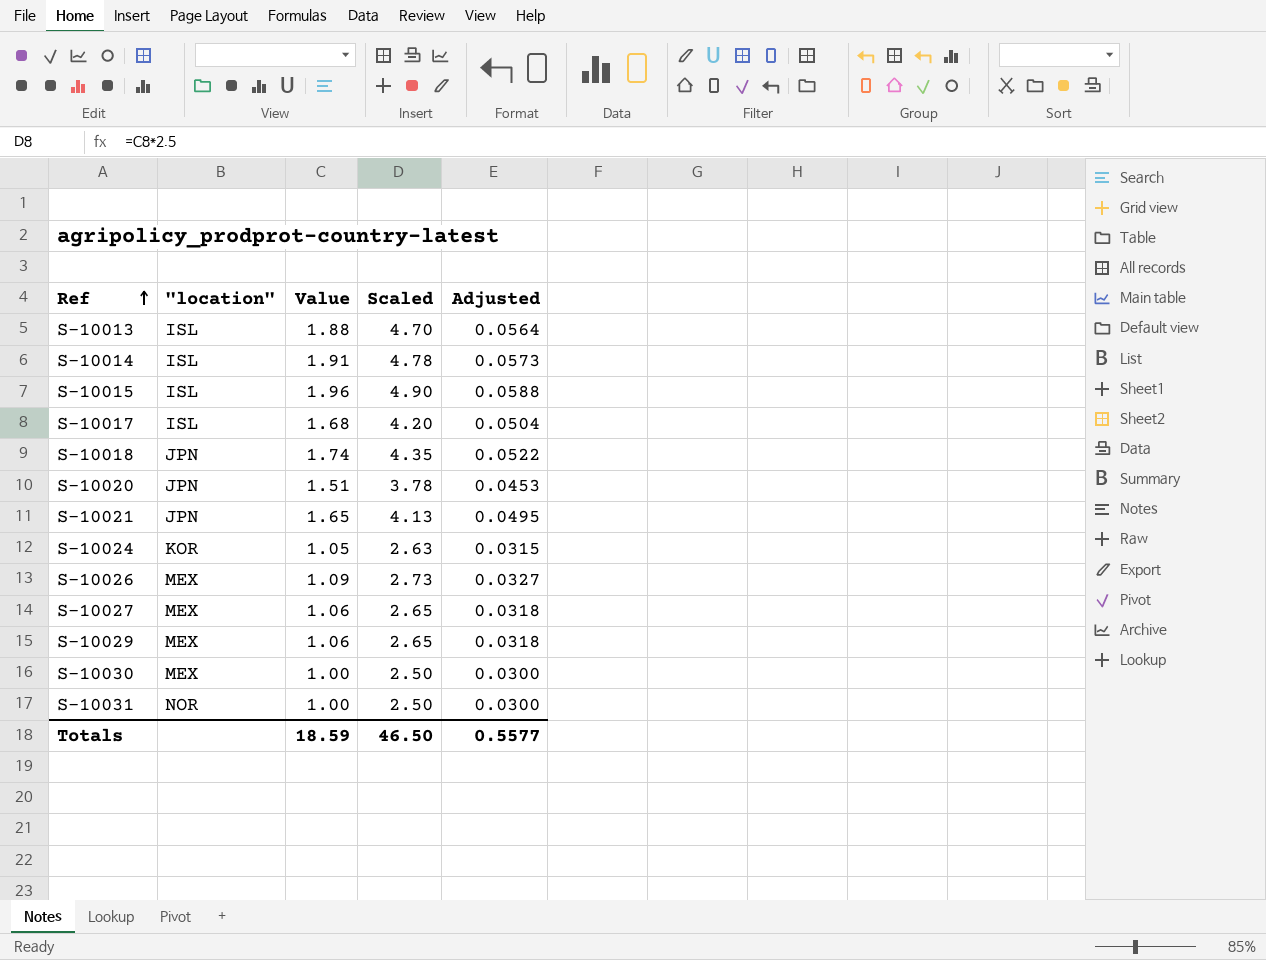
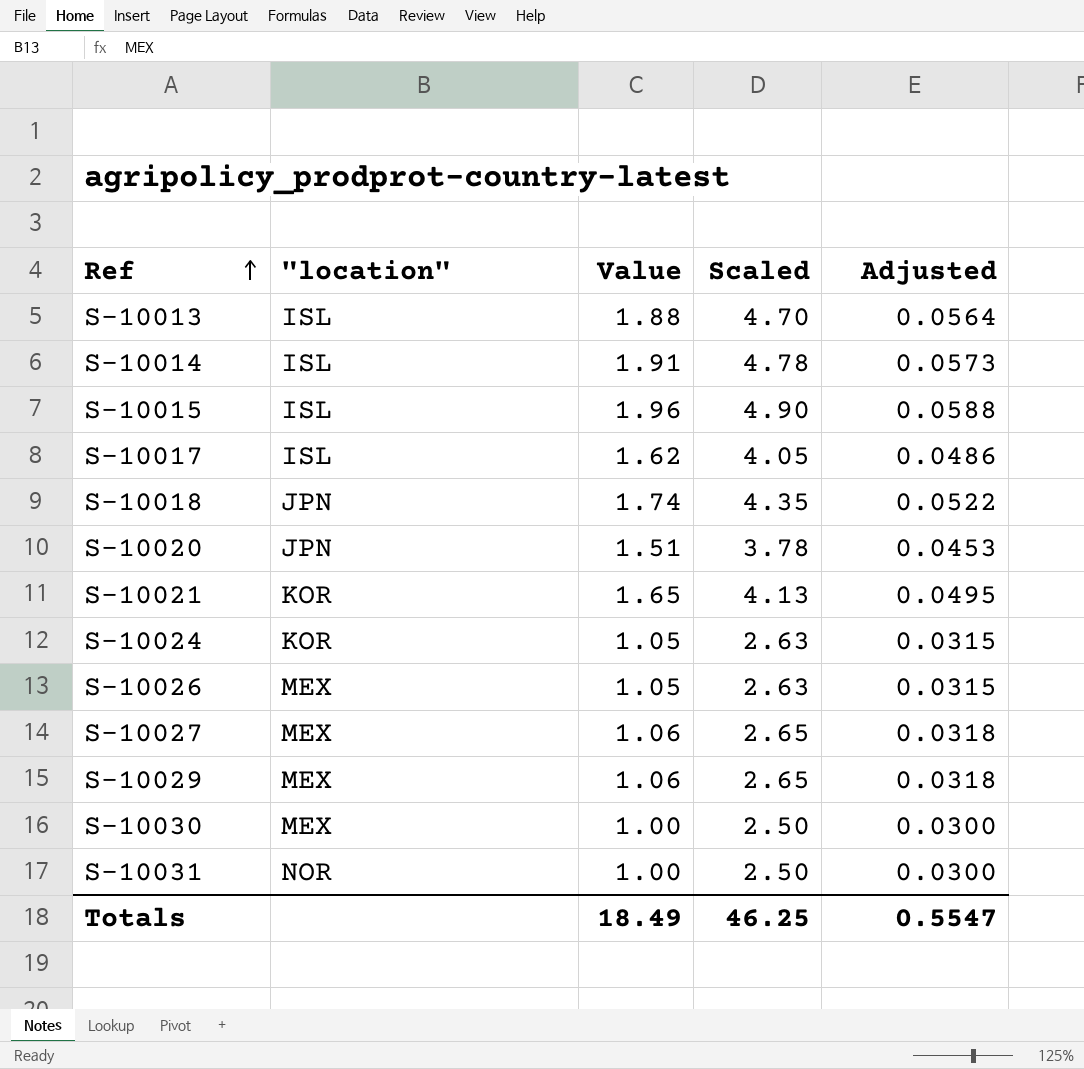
S-10017 | Value: 1.68 -> 1.62
S-10017 | Scaled: 4.20 -> 4.05
S-10017 | Adjusted: 0.0504 -> 0.0486
S-10021 | "location": JPN -> KOR
S-10026 | Value: 1.09 -> 1.05
S-10026 | Scaled: 2.73 -> 2.63
S-10026 | Adjusted: 0.0327 -> 0.0315
Totals | Value: 18.59 -> 18.49
Totals | Scaled: 46.50 -> 46.25
Totals | Adjusted: 0.5577 -> 0.5547

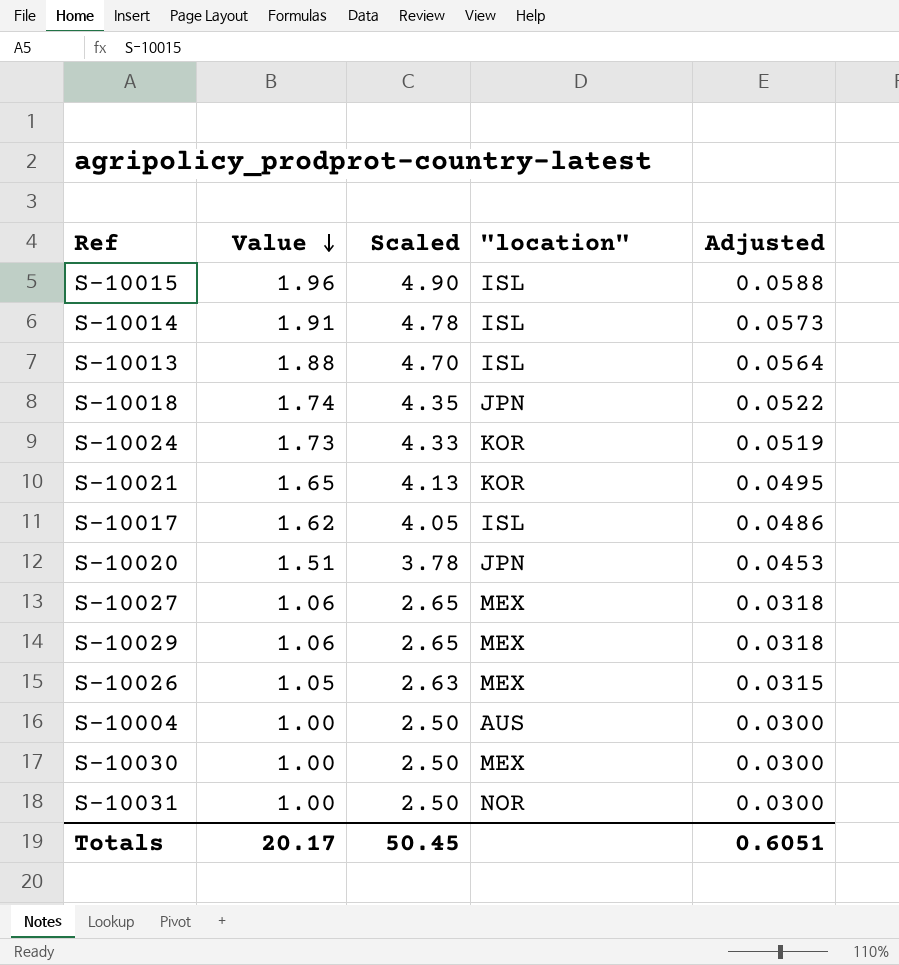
row order: Ref ascending -> Value descending
column "location" | position: 2 -> 4
S-10024 | Value: 1.05 -> 1.73
S-10024 | Scaled: 2.63 -> 4.33
S-10024 | Adjusted: 0.0315 -> 0.0519
row S-10004: none -> 1.00 | 2.50 | AUS | 0.0300
Totals | Value: 18.49 -> 20.17
Totals | Scaled: 46.25 -> 50.45
Totals | Adjusted: 0.5547 -> 0.6051

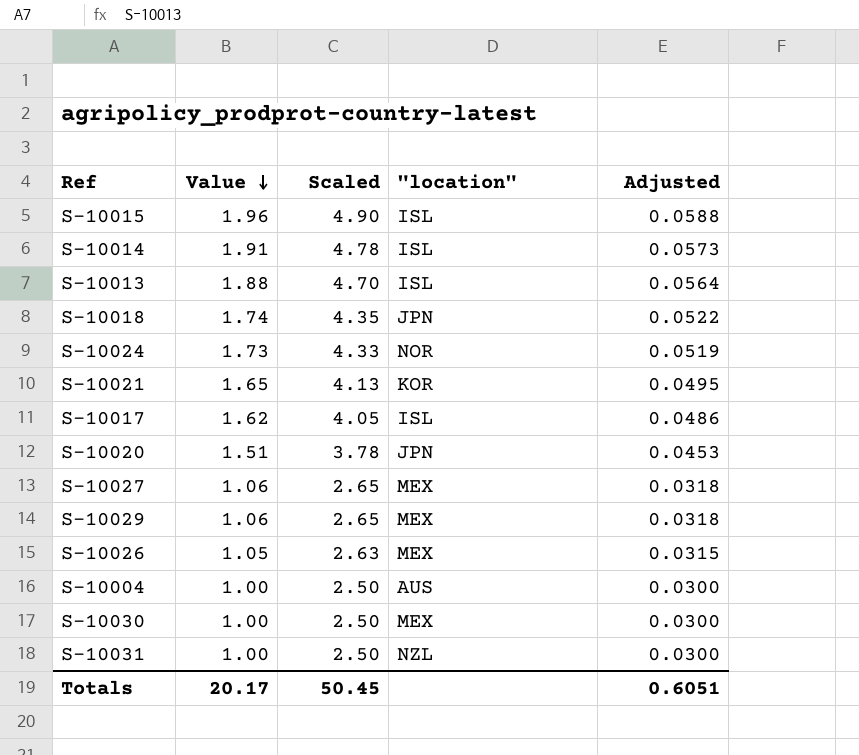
S-10024 | "location": KOR -> NOR
S-10031 | "location": NOR -> NZL

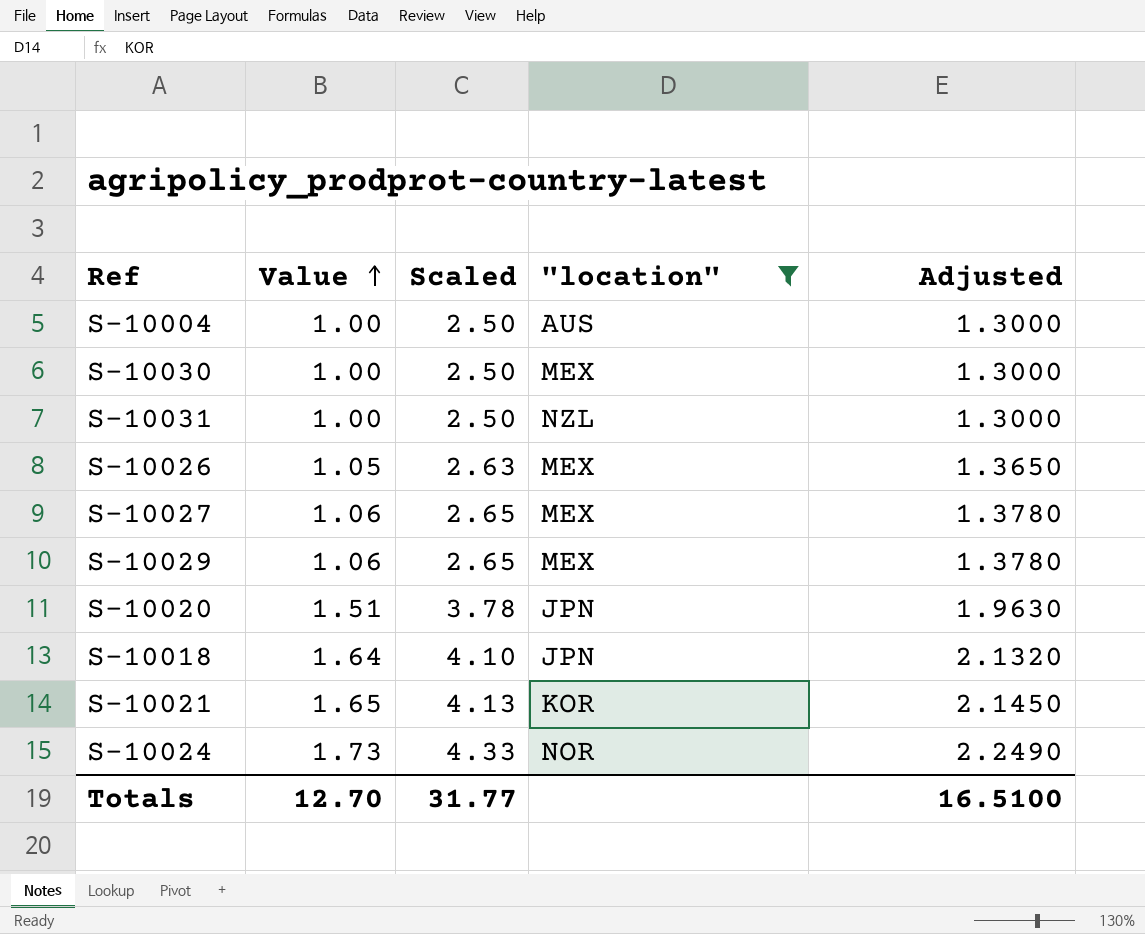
filter: none -> "location" != ISL
row order: Value descending -> Value ascending
column Adjusted | formula: [Value] * 0.03 -> [Value] * 1.3
S-10018 | Value: 1.74 -> 1.64
S-10018 | Scaled: 4.35 -> 4.10
Totals | Value: 20.17 -> 12.70
Totals | Scaled: 50.45 -> 31.77
Totals | Adjusted: 0.6051 -> 16.5100

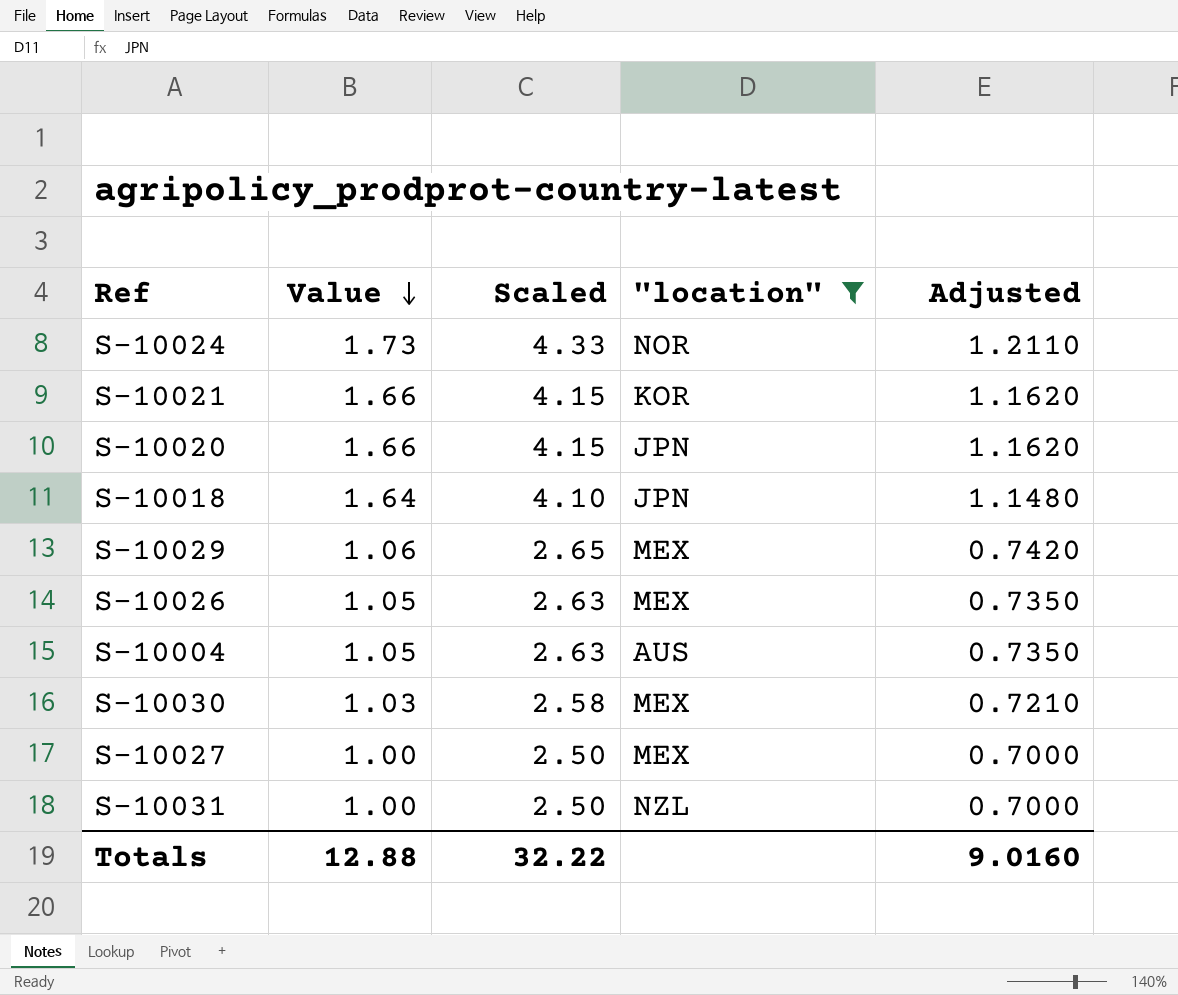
row order: Value ascending -> Value descending
column Adjusted | formula: [Value] * 1.3 -> [Value] * 0.7
S-10021 | Value: 1.65 -> 1.66
S-10021 | Scaled: 4.13 -> 4.15
S-10020 | Value: 1.51 -> 1.66
S-10020 | Scaled: 3.78 -> 4.15
S-10004 | Value: 1.00 -> 1.05
S-10004 | Scaled: 2.50 -> 2.63
S-10030 | Value: 1.00 -> 1.03
S-10030 | Scaled: 2.50 -> 2.58
S-10027 | Value: 1.06 -> 1.00
S-10027 | Scaled: 2.65 -> 2.50
Totals | Value: 12.70 -> 12.88
Totals | Scaled: 31.77 -> 32.22
Totals | Adjusted: 16.5100 -> 9.0160

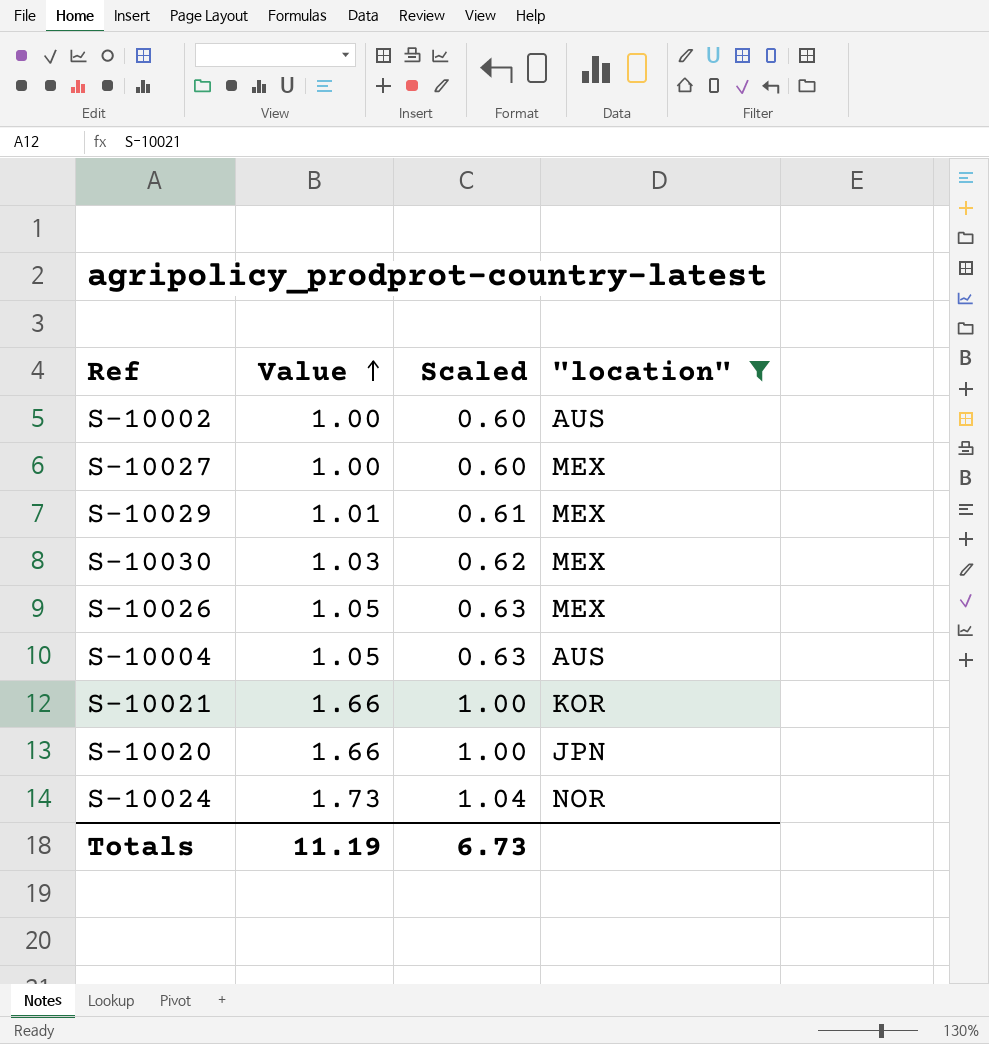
row order: Value descending -> Value ascending
column Adjusted | formula: [Value] * 0.7 -> none
column Scaled | formula: [Value] * 2.5 -> [Value] * 0.6
row S-10018: 1.64 | 4.10 | JPN | 1.1480 -> none
row S-10031: 1.00 | 2.50 | NZL | 0.7000 -> none
row S-10002: none -> 1.00 | 0.60 | AUS
S-10029 | Value: 1.06 -> 1.01
Totals | Value: 12.88 -> 11.19
Totals | Scaled: 32.22 -> 6.73

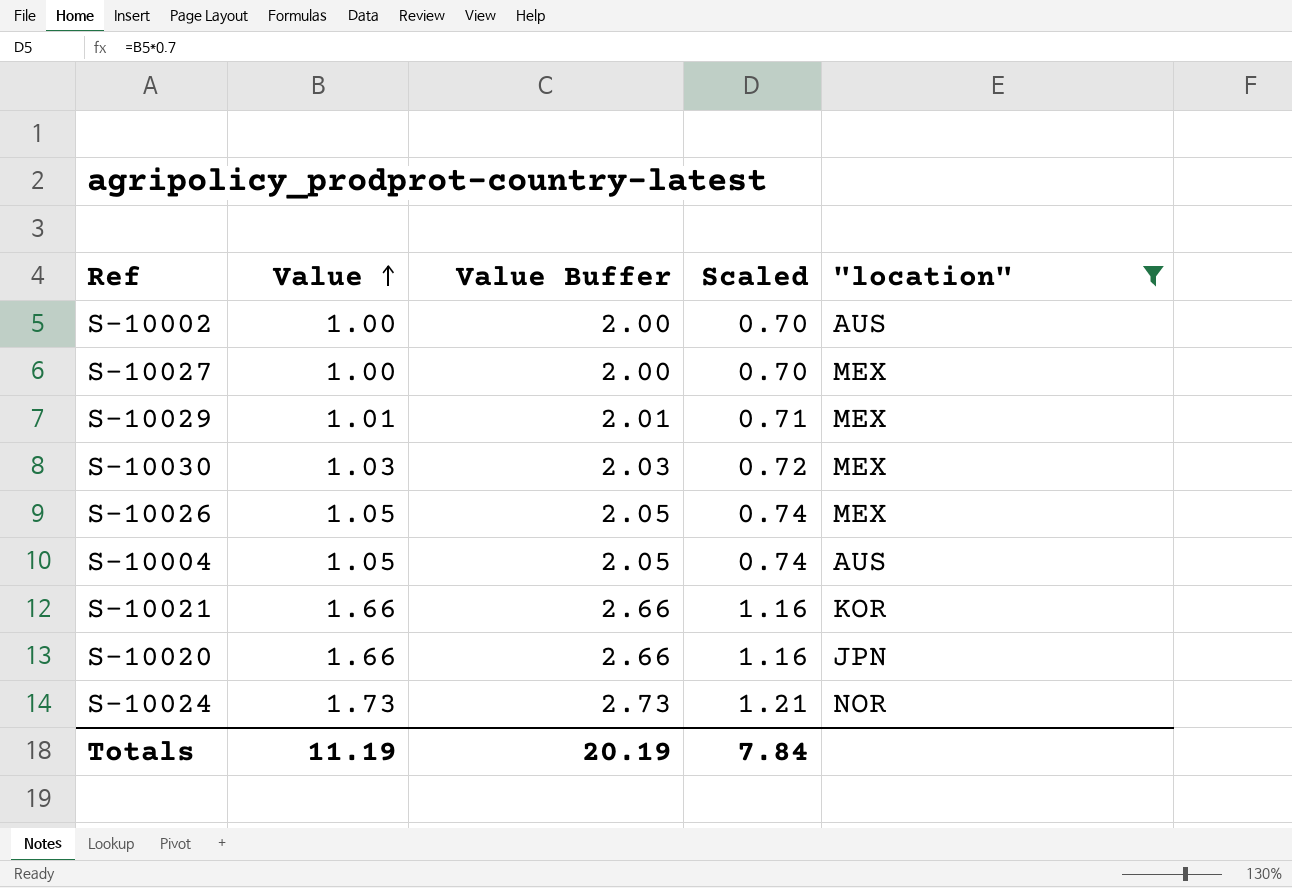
column Value Buffer | formula: none -> [Value] + 1
column Scaled | formula: [Value] * 0.6 -> [Value] * 0.7
Totals | Scaled: 6.73 -> 7.84

